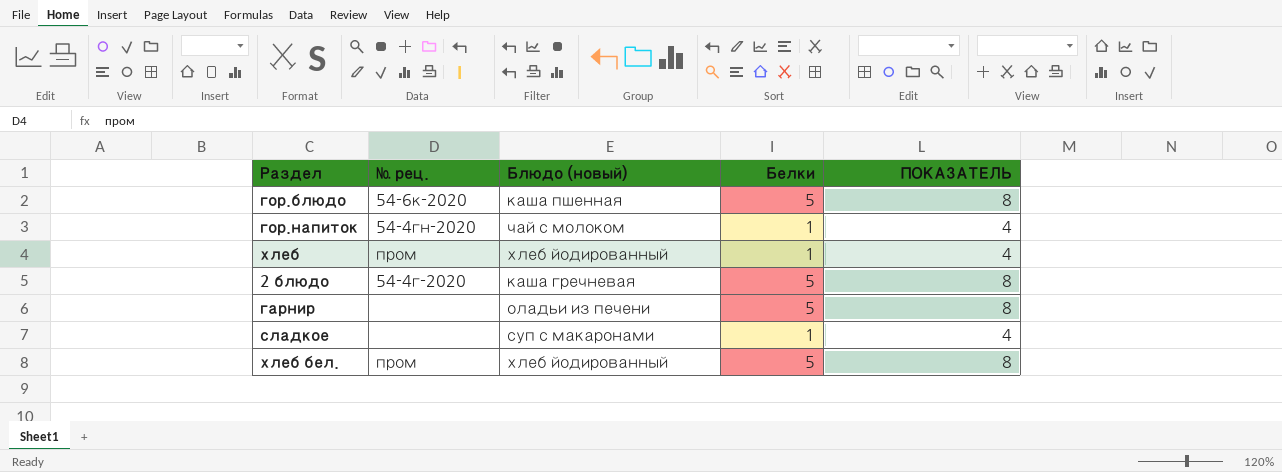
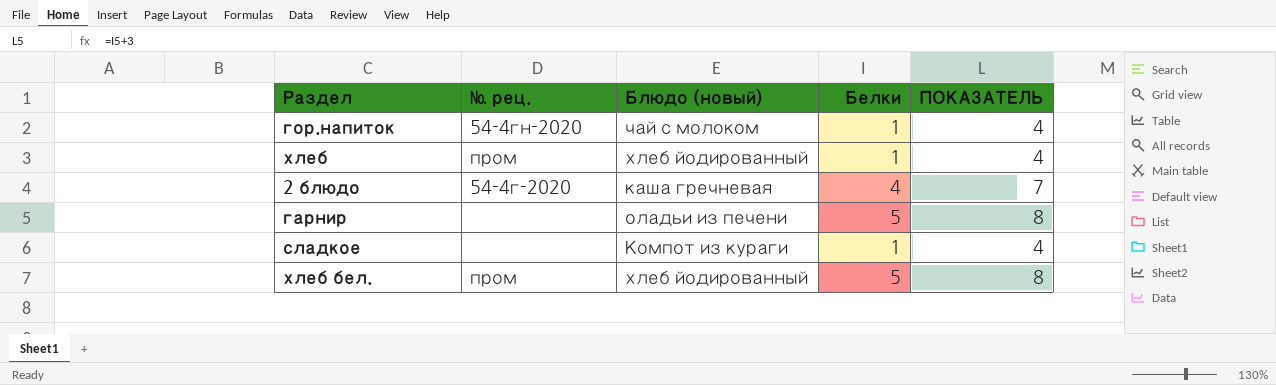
row гор.блюдо: 54-6к-2020 | каша пшенная | 5 | 8 -> none
2 блюдо | Белки: 5 -> 4
2 блюдо | ПОКАЗАТЕЛЬ: 8 -> 7
сладкое | Блюдо (новый): суп с макаронами -> Компот из кураги

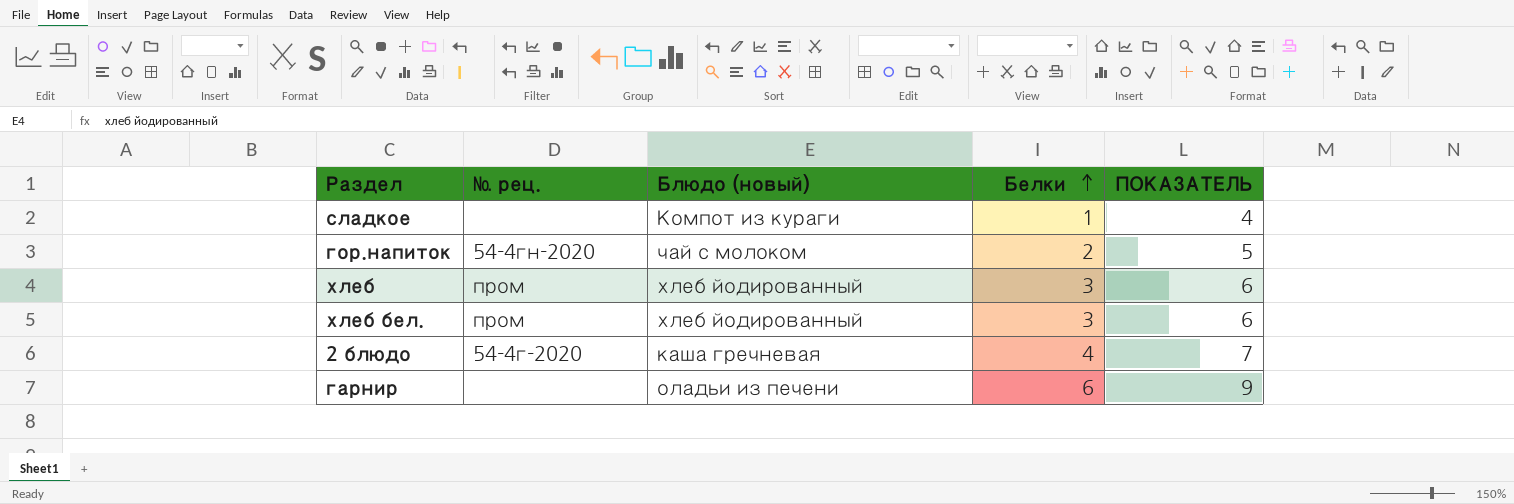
row order: none -> Белки ascending
гор.напиток | Белки: 1 -> 2
гор.напиток | ПОКАЗАТЕЛЬ: 4 -> 5
хлеб | Белки: 1 -> 3
хлеб | ПОКАЗАТЕЛЬ: 4 -> 6
хлеб бел. | Белки: 5 -> 3
хлеб бел. | ПОКАЗАТЕЛЬ: 8 -> 6
гарнир | Белки: 5 -> 6
гарнир | ПОКАЗАТЕЛЬ: 8 -> 9

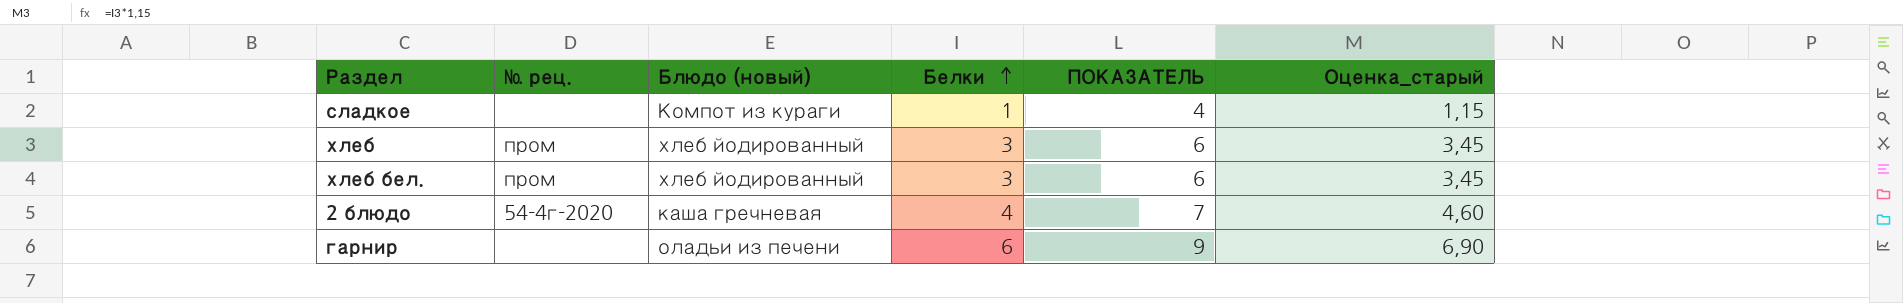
column Оценка_старый | formula: none -> [Белки] * 1,15
row гор.напиток: 54-4гн-2020 | чай с молоком | 2 | 5 -> none

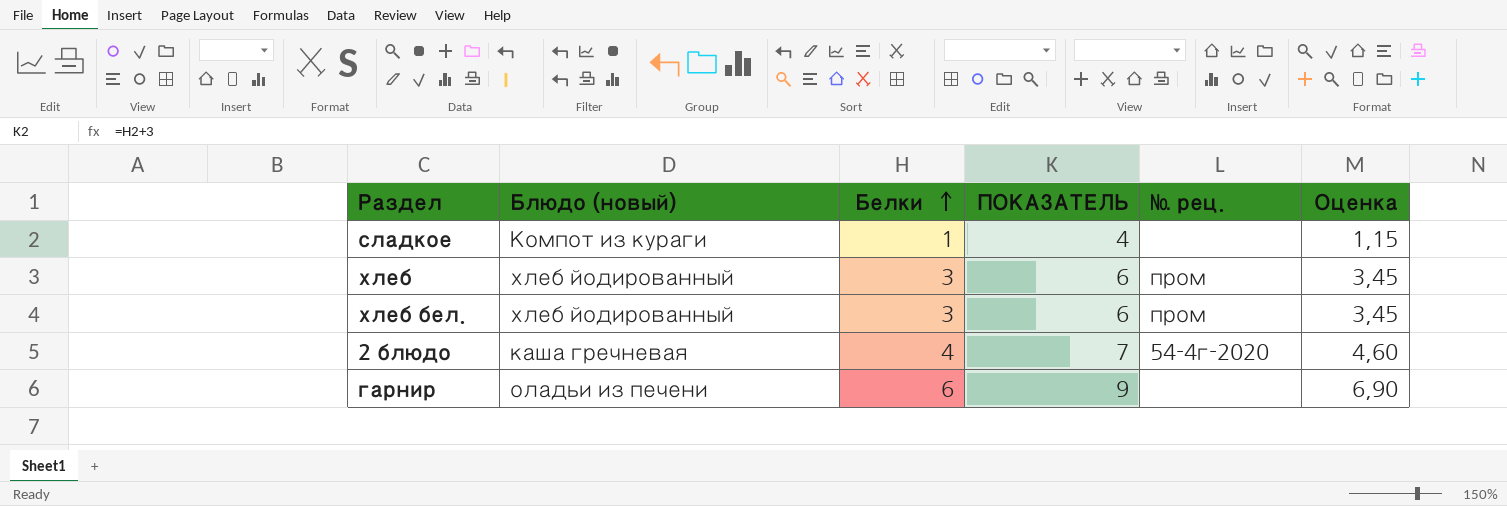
column № рец. | position: 2 -> 5
column name: Оценка_старый -> Оценка

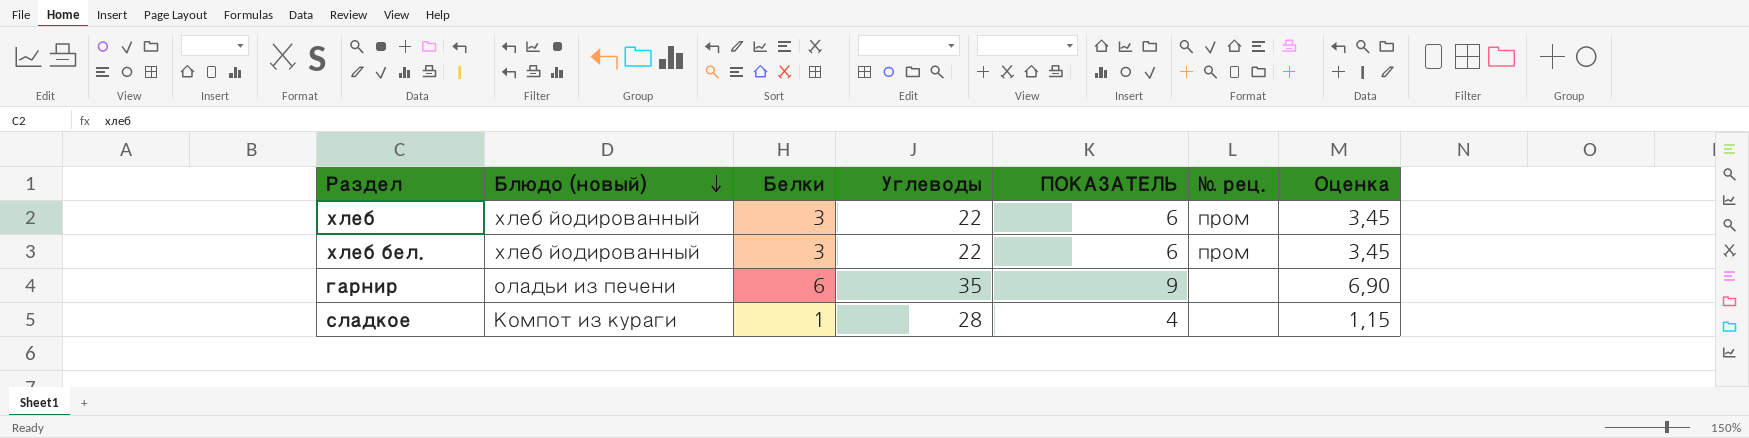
row order: Белки ascending -> Блюдо (новый) descending
column Углеводы | position: none -> 4
row 2 блюдо: каша гречневая | 4 | 7 | 54-4г-2020 | 4,60 -> none

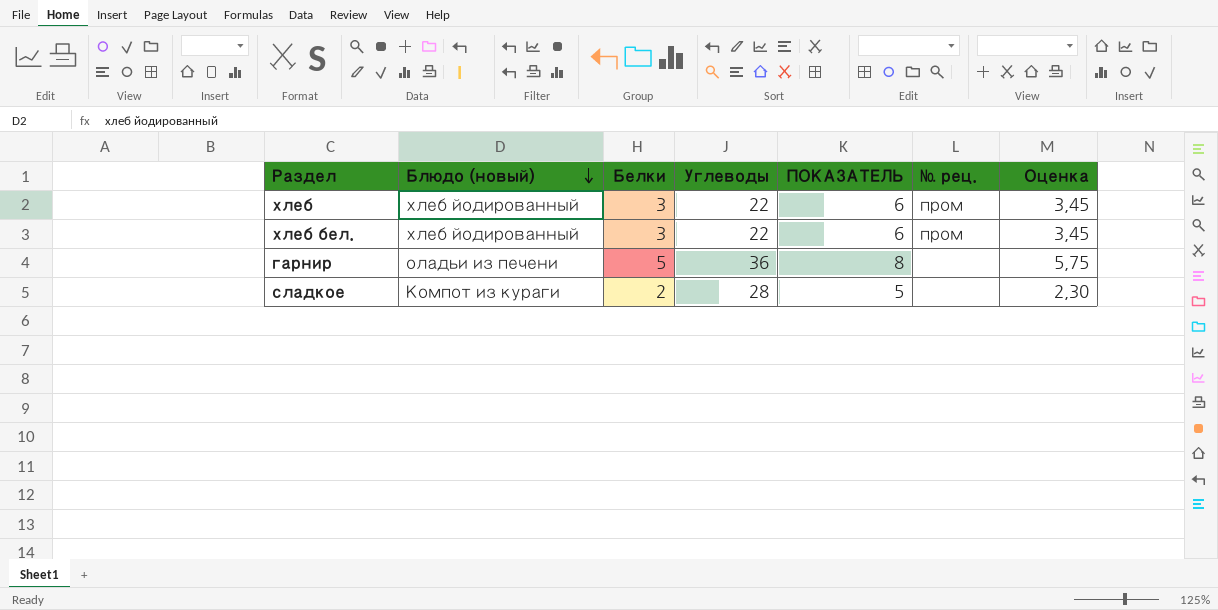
гарнир | Белки: 6 -> 5
гарнир | Углеводы: 35 -> 36
гарнир | ПОКАЗАТЕЛЬ: 9 -> 8
гарнир | Оценка: 6,90 -> 5,75
сладкое | Белки: 1 -> 2
сладкое | ПОКАЗАТЕЛЬ: 4 -> 5
сладкое | Оценка: 1,15 -> 2,30

